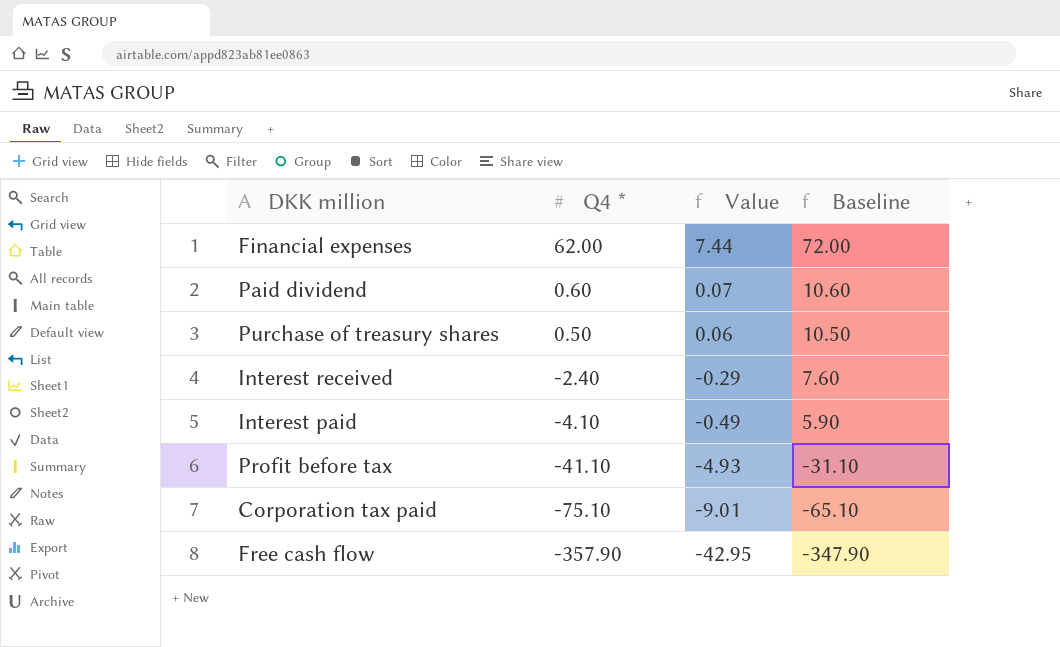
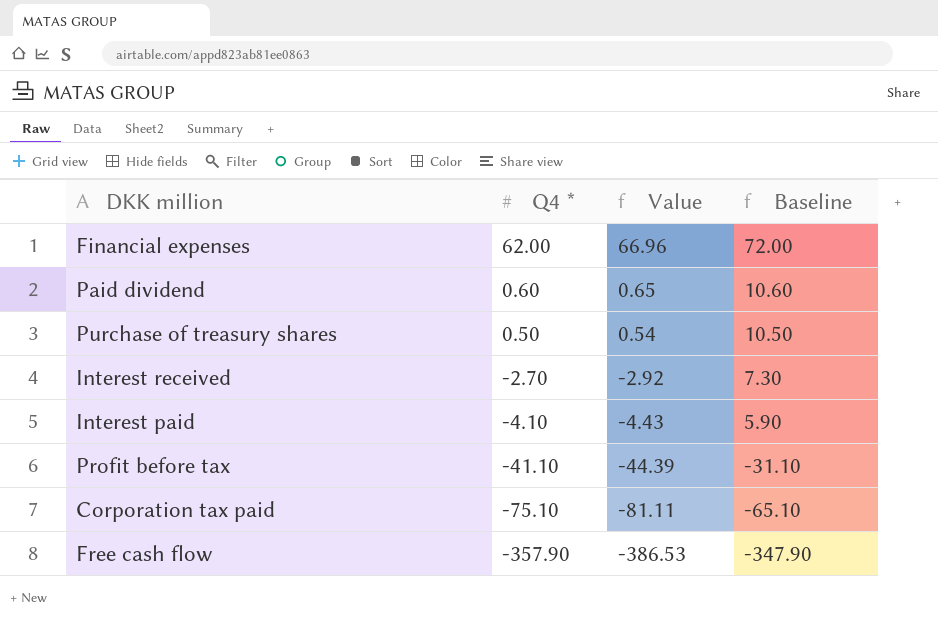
column Value | formula: [Q4 *] * 0.12 -> [Q4 *] * 1.08
Interest received | Q4 *: -2.40 -> -2.70
Interest received | Baseline: 7.60 -> 7.30

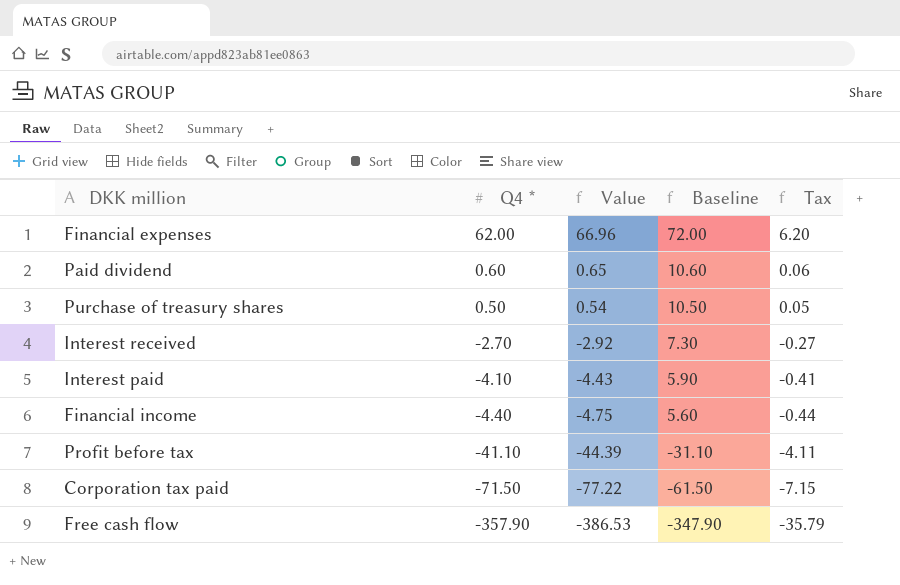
column Tax | formula: none -> [Q4 *] * 0.1
row Financial income: none -> -4.40 | -4.75 | 5.60 | -0.44
Corporation tax paid | Q4 *: -75.10 -> -71.50
Corporation tax paid | Value: -81.11 -> -77.22
Corporation tax paid | Baseline: -65.10 -> -61.50

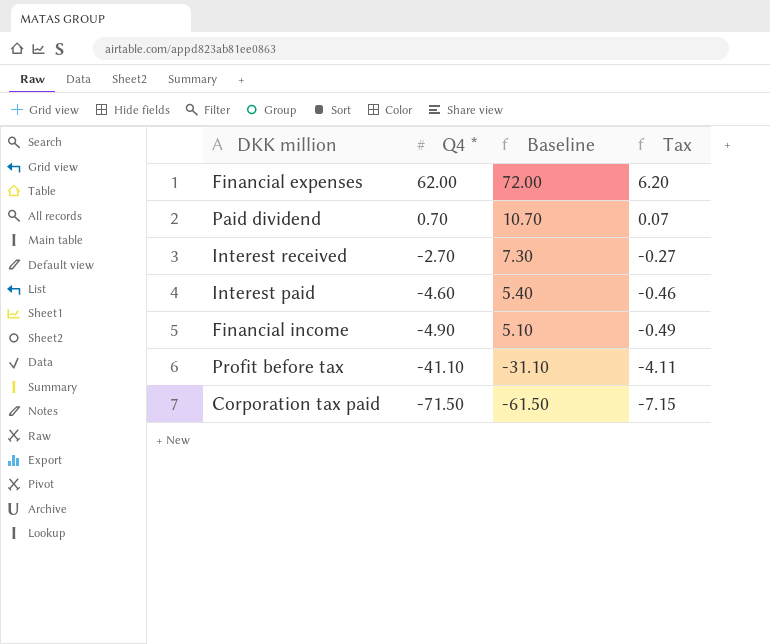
column Value | formula: [Q4 *] * 1.08 -> none
row Purchase of treasury shares: 0.50 | 0.54 | 10.50 | 0.05 -> none
row Free cash flow: -357.90 | -386.53 | -347.90 | -35.79 -> none
Paid dividend | Q4 *: 0.60 -> 0.70
Paid dividend | Baseline: 10.60 -> 10.70
Paid dividend | Tax: 0.06 -> 0.07
Interest paid | Q4 *: -4.10 -> -4.60
Interest paid | Baseline: 5.90 -> 5.40
Interest paid | Tax: -0.41 -> -0.46
Financial income | Q4 *: -4.40 -> -4.90
Financial income | Baseline: 5.60 -> 5.10
Financial income | Tax: -0.44 -> -0.49

